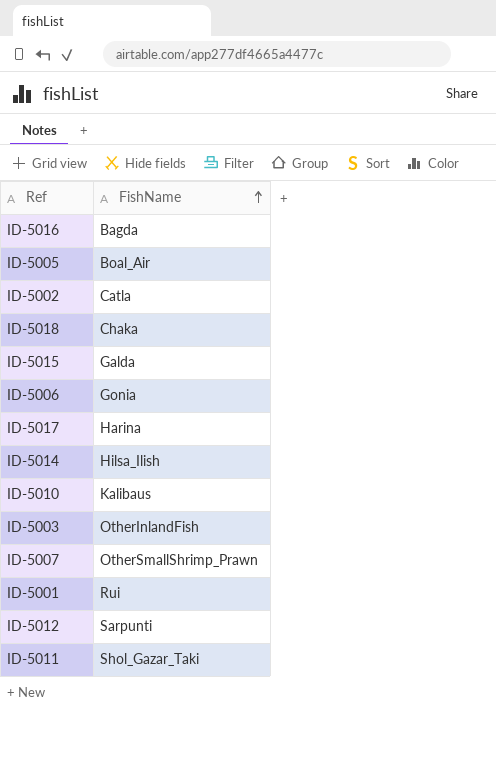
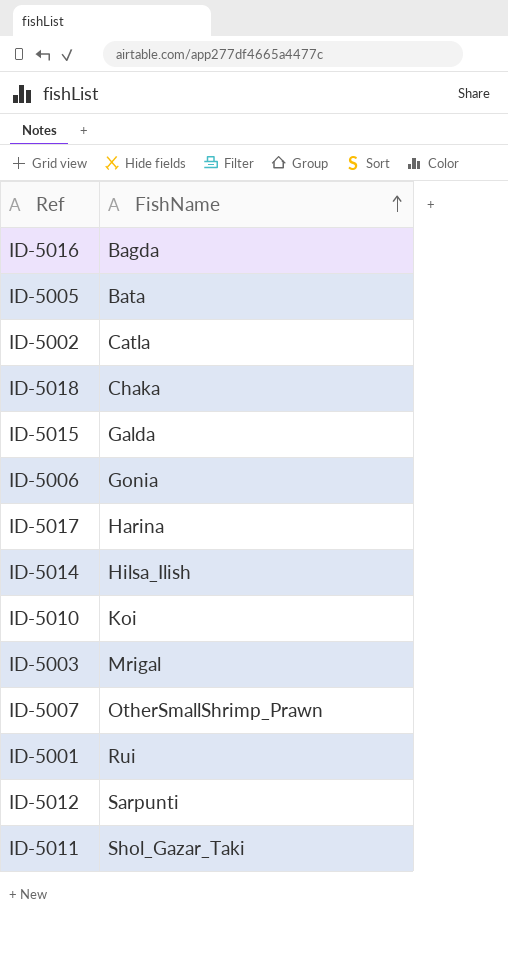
ID-5005 | FishName: Boal_Air -> Bata
ID-5010 | FishName: Kalibaus -> Koi
ID-5003 | FishName: OtherInlandFish -> Mrigal

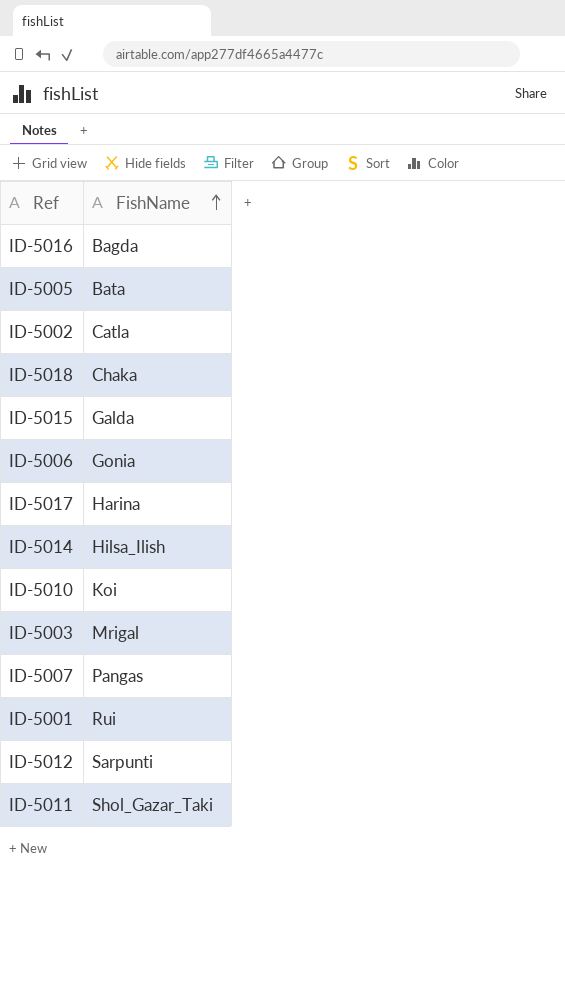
ID-5007 | FishName: OtherSmallShrimp_Prawn -> Pangas

